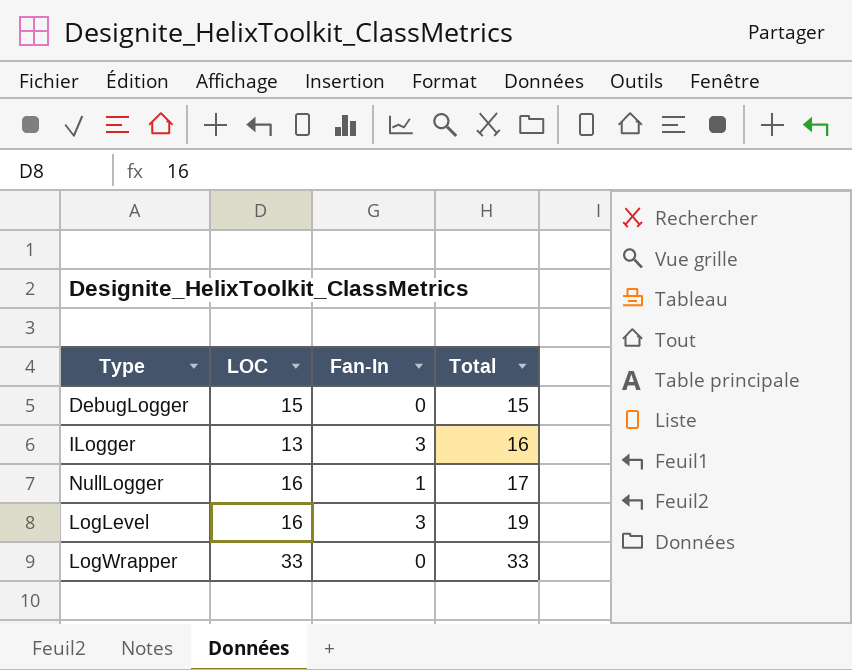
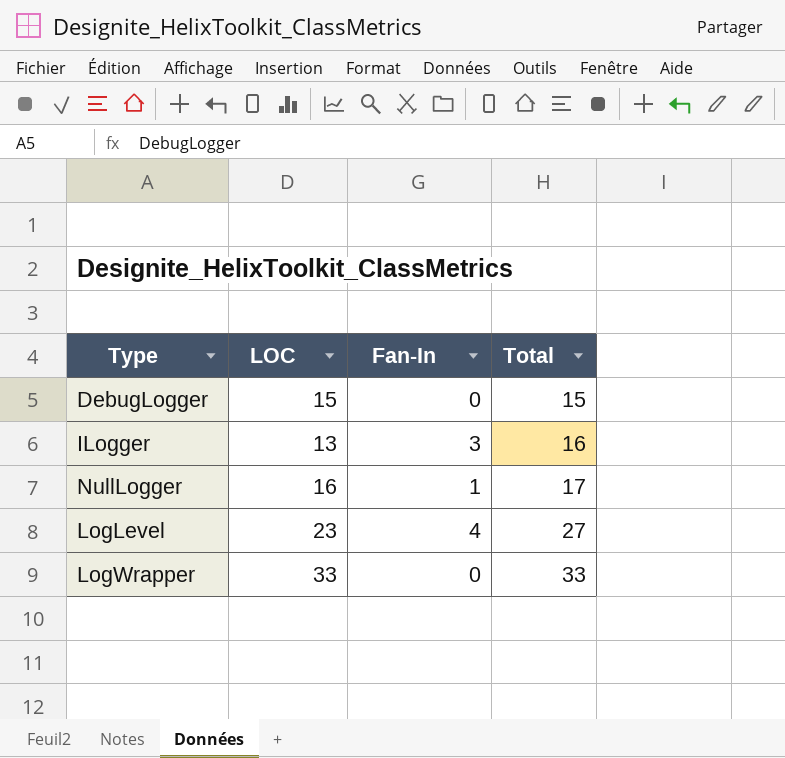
LogLevel | LOC: 16 -> 23
LogLevel | Fan-In: 3 -> 4
LogLevel | Total: 19 -> 27

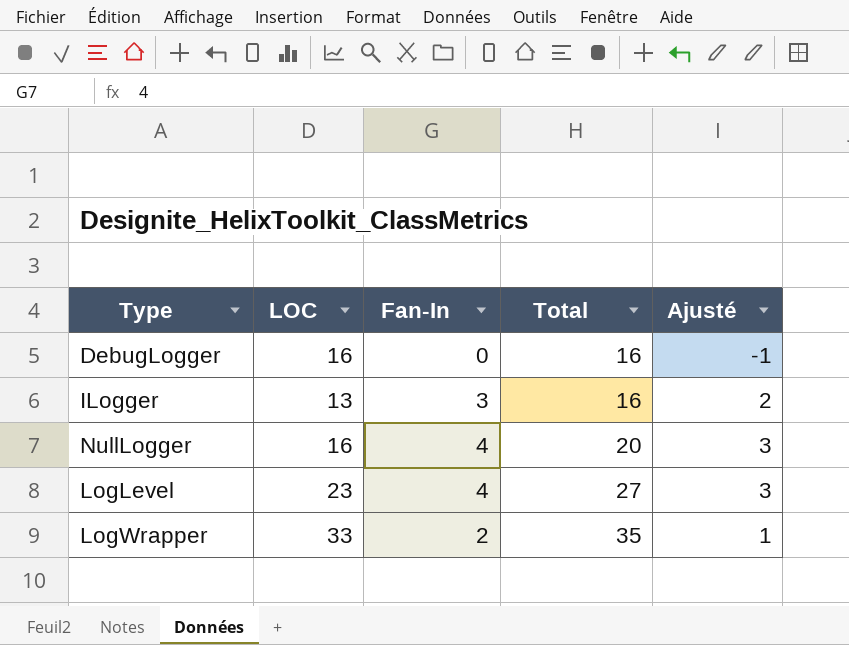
column Ajusté | formula: none -> [Fan-In] - 1
DebugLogger | LOC: 15 -> 16
DebugLogger | Total: 15 -> 16
NullLogger | Fan-In: 1 -> 4
NullLogger | Total: 17 -> 20
LogWrapper | Fan-In: 0 -> 2
LogWrapper | Total: 33 -> 35

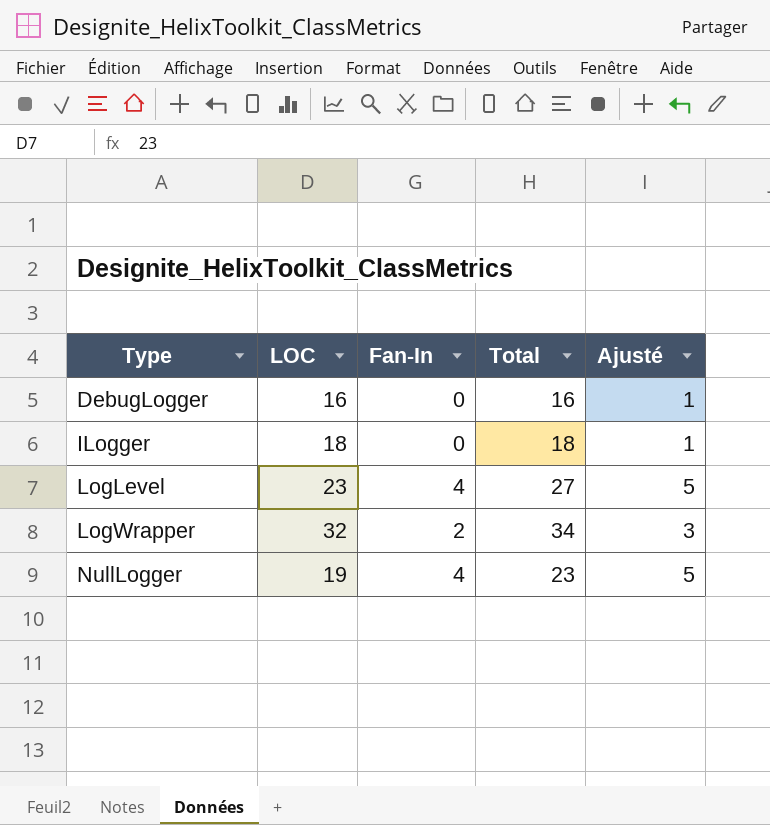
row order: Total ascending -> Type ascending
column Ajusté | formula: [Fan-In] - 1 -> [Fan-In] + 1
ILogger | LOC: 13 -> 18
ILogger | Fan-In: 3 -> 0
ILogger | Total: 16 -> 18
LogWrapper | LOC: 33 -> 32
LogWrapper | Total: 35 -> 34
NullLogger | LOC: 16 -> 19
NullLogger | Total: 20 -> 23

